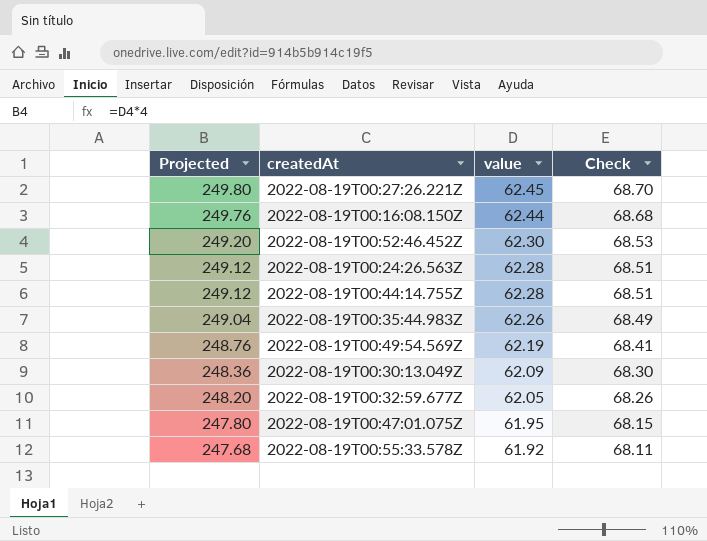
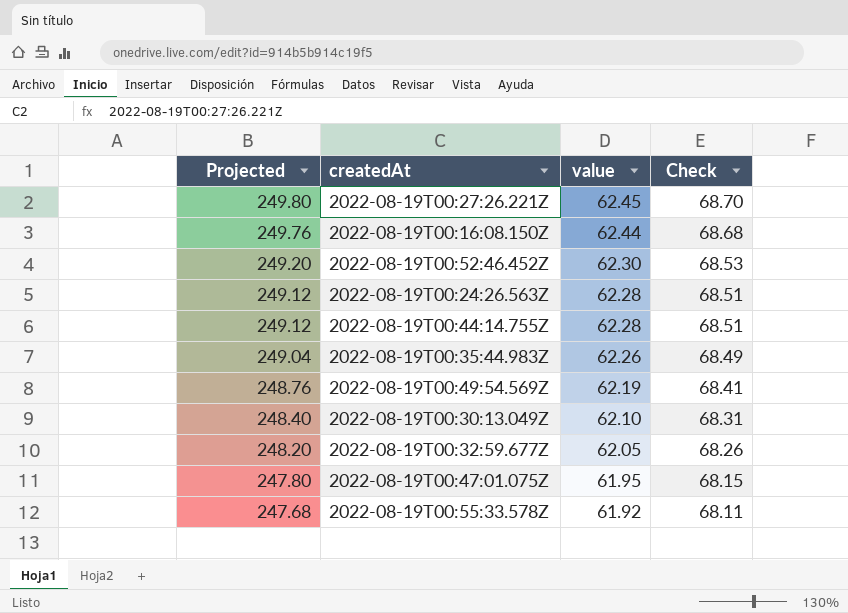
2022-08-19T00:30:13.049Z | Projected: 248.36 -> 248.40
2022-08-19T00:30:13.049Z | value: 62.09 -> 62.10
2022-08-19T00:30:13.049Z | Check: 68.30 -> 68.31

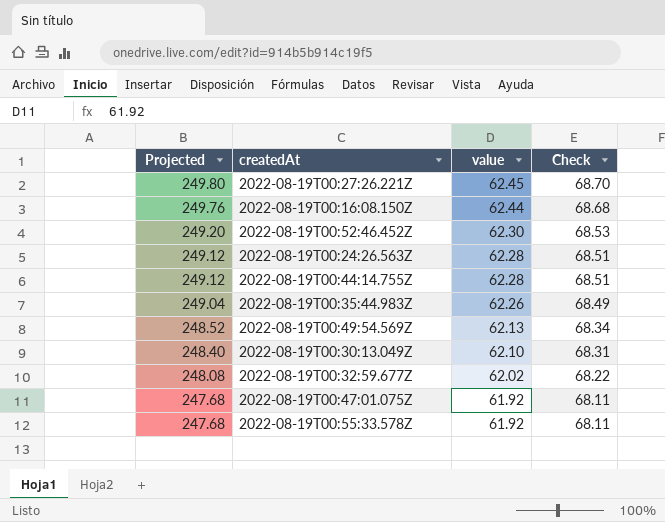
2022-08-19T00:49:54.569Z | Projected: 248.76 -> 248.52
2022-08-19T00:49:54.569Z | value: 62.19 -> 62.13
2022-08-19T00:49:54.569Z | Check: 68.41 -> 68.34
2022-08-19T00:32:59.677Z | Projected: 248.20 -> 248.08
2022-08-19T00:32:59.677Z | value: 62.05 -> 62.02
2022-08-19T00:32:59.677Z | Check: 68.26 -> 68.22
2022-08-19T00:47:01.075Z | Projected: 247.80 -> 247.68
2022-08-19T00:47:01.075Z | value: 61.95 -> 61.92
2022-08-19T00:47:01.075Z | Check: 68.15 -> 68.11

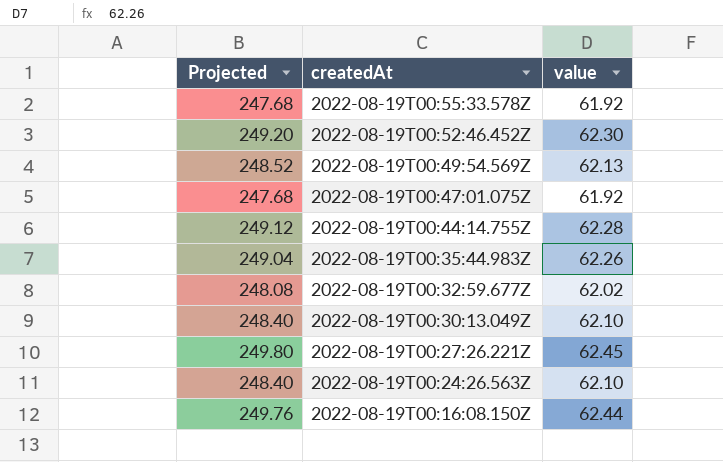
row order: Projected descending -> createdAt descending
column Check | formula: [value] * 1.1 -> none
2022-08-19T00:24:26.563Z | Projected: 249.12 -> 248.40
2022-08-19T00:24:26.563Z | value: 62.28 -> 62.10

